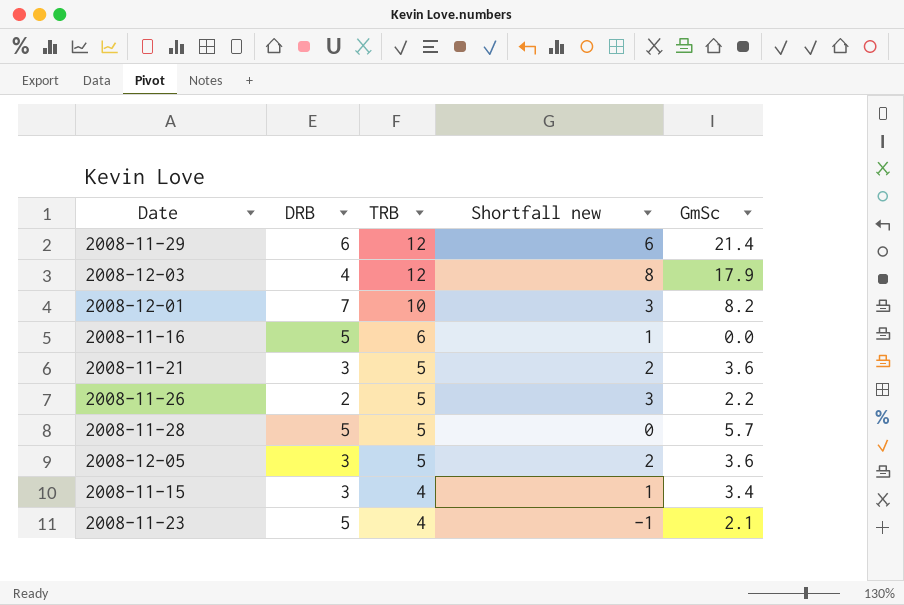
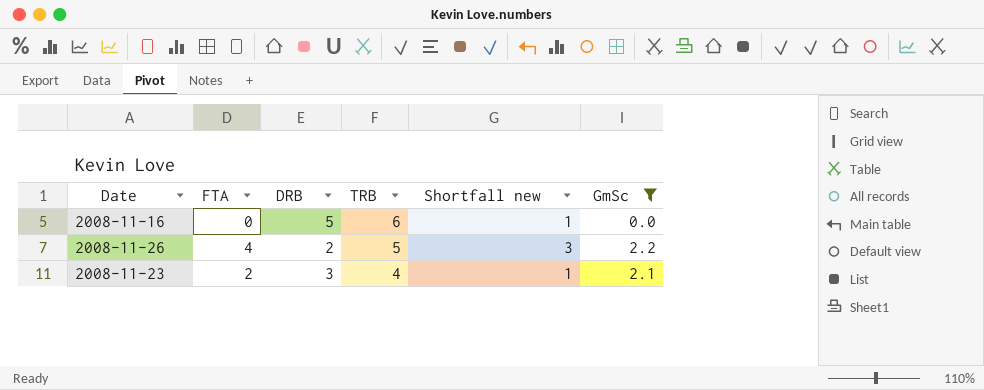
filter: none -> GmSc <= 2.2
column FTA | position: none -> 2
2008-11-23 | DRB: 5 -> 3
2008-11-23 | Shortfall new: -1 -> 1

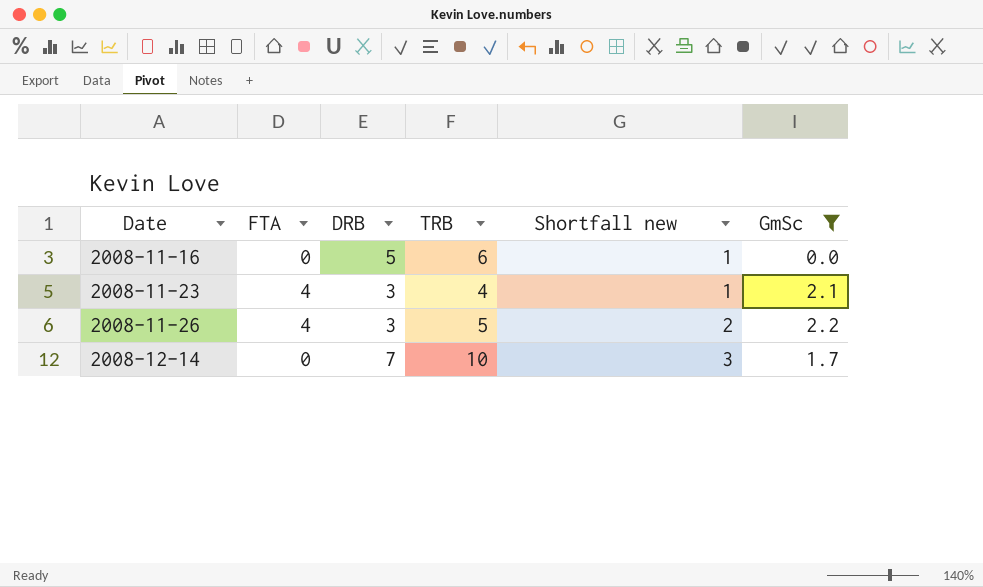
row order: TRB descending -> Date ascending
2008-11-23 | FTA: 2 -> 4
2008-11-26 | DRB: 2 -> 3
2008-11-26 | Shortfall new: 3 -> 2
row 2008-12-14: none -> 0 | 7 | 10 | 3 | 1.7

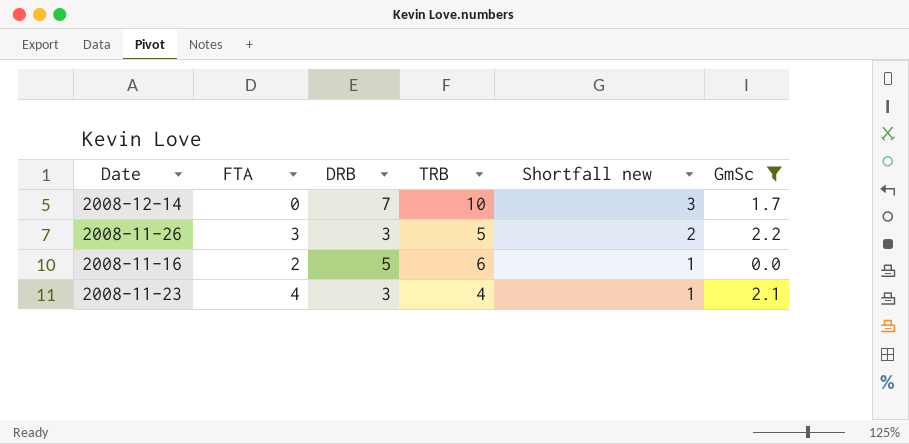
row order: Date ascending -> Shortfall new descending
2008-11-26 | FTA: 4 -> 3
2008-11-16 | FTA: 0 -> 2

